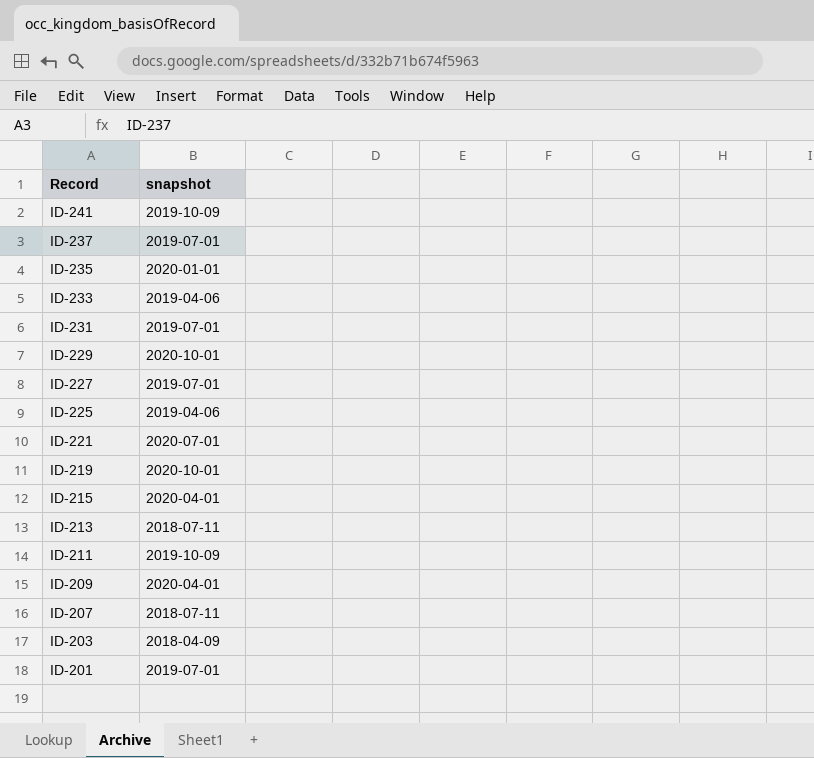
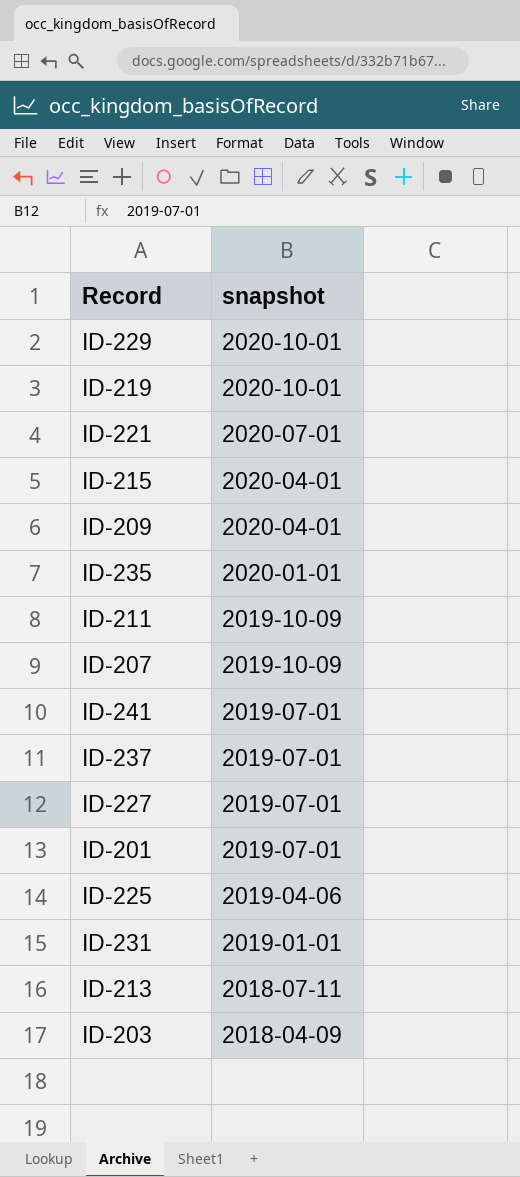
row order: Record descending -> snapshot descending
row ID-233: 2019-04-06 -> none
ID-207 | snapshot: 2018-07-11 -> 2019-10-09
ID-241 | snapshot: 2019-10-09 -> 2019-07-01
ID-231 | snapshot: 2019-07-01 -> 2019-01-01

